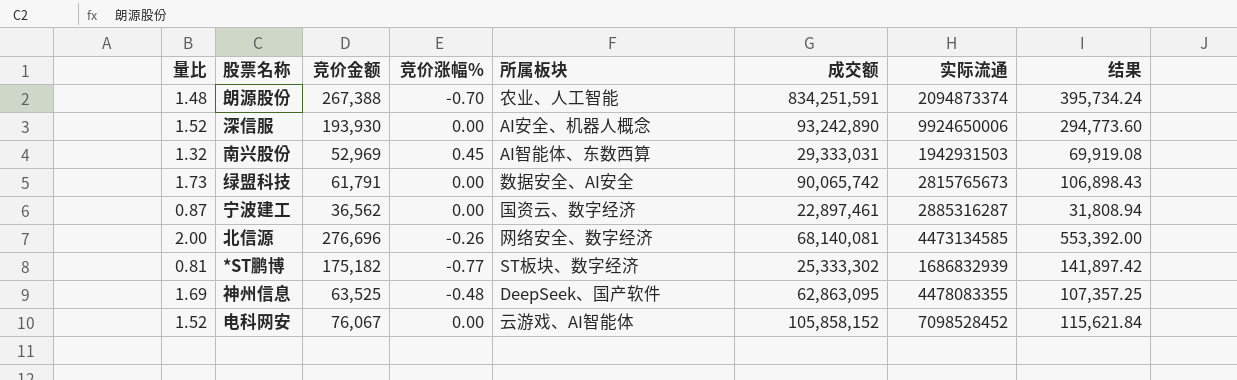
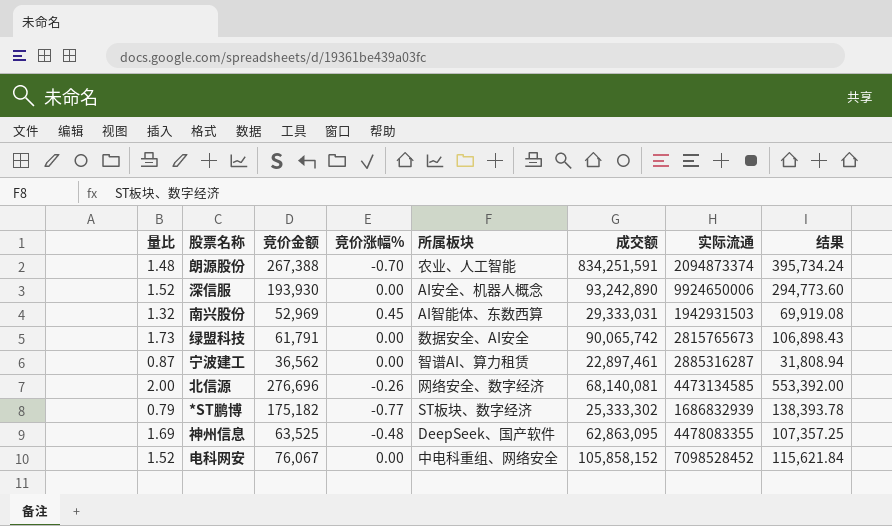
宁波建工 | 所属板块: 国资云、数字经济 -> 智谱AI、算力租赁
*ST鹏博 | 量比: 0.81 -> 0.79
*ST鹏博 | 结果: 141,897.42 -> 138,393.78
电科网安 | 所属板块: 云游戏、AI智能体 -> 中电科重组、网络安全

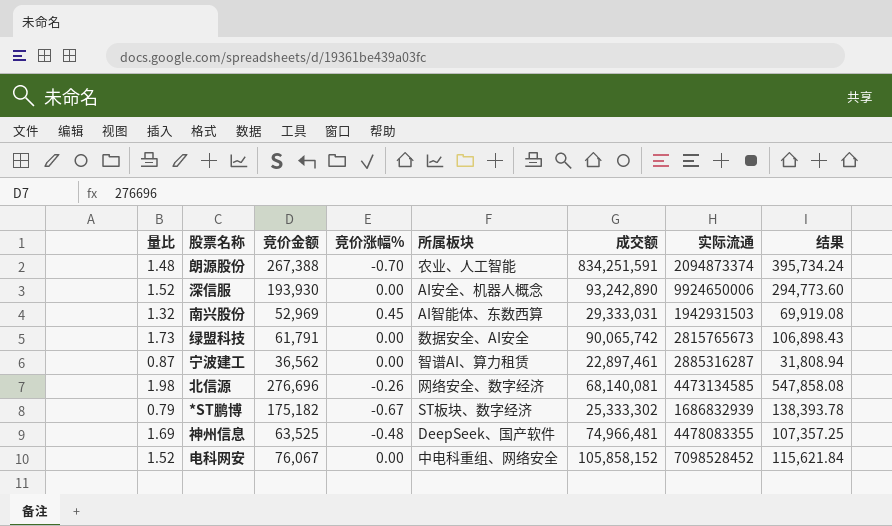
北信源 | 量比: 2.00 -> 1.98
北信源 | 结果: 553,392.00 -> 547,858.08
*ST鹏博 | 竞价涨幅%: -0.77 -> -0.67
神州信息 | 成交额: 62,863,095 -> 74,966,481

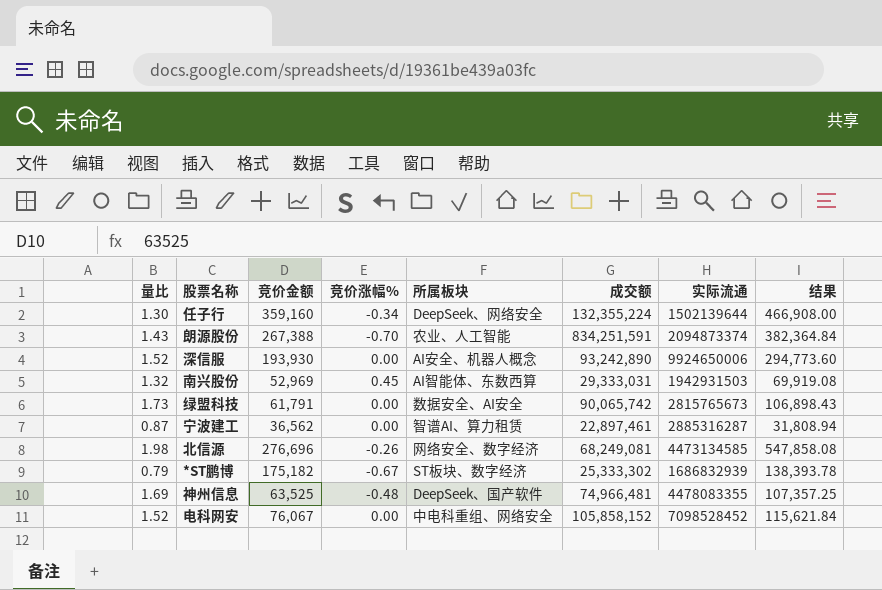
row 任子行: none -> 1.30 | 359,160 | -0.34 | DeepSeek、网络安全 | 132,355,224 | 1502139644 | 466,908.00
朗源股份 | 量比: 1.48 -> 1.43
朗源股份 | 结果: 395,734.24 -> 382,364.84
北信源 | 成交额: 68,140,081 -> 68,249,081

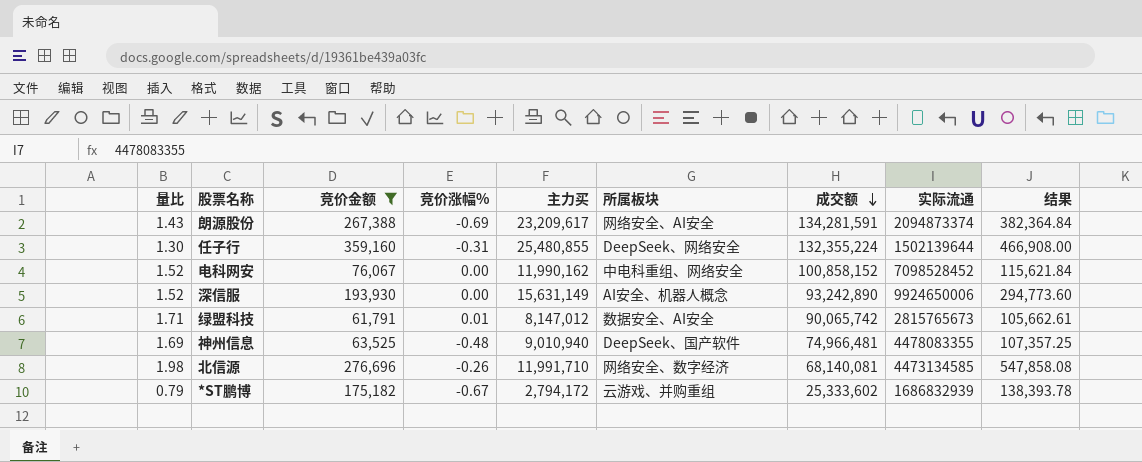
filter: none -> 竞价金额 >= 61,791
row order: none -> 成交额 descending
column 主力买 | position: none -> 5
朗源股份 | 竞价涨幅%: -0.70 -> -0.69
朗源股份 | 所属板块: 农业、人工智能 -> 网络安全、AI安全
朗源股份 | 成交额: 834,251,591 -> 134,281,591
任子行 | 竞价涨幅%: -0.34 -> -0.31
电科网安 | 成交额: 105,858,152 -> 100,858,152
绿盟科技 | 量比: 1.73 -> 1.71
绿盟科技 | 竞价涨幅%: 0.00 -> 0.01
绿盟科技 | 结果: 106,898.43 -> 105,662.61
北信源 | 成交额: 68,249,081 -> 68,140,081
*ST鹏博 | 所属板块: ST板块、数字经济 -> 云游戏、并购重组
*ST鹏博 | 成交额: 25,333,302 -> 25,333,602

